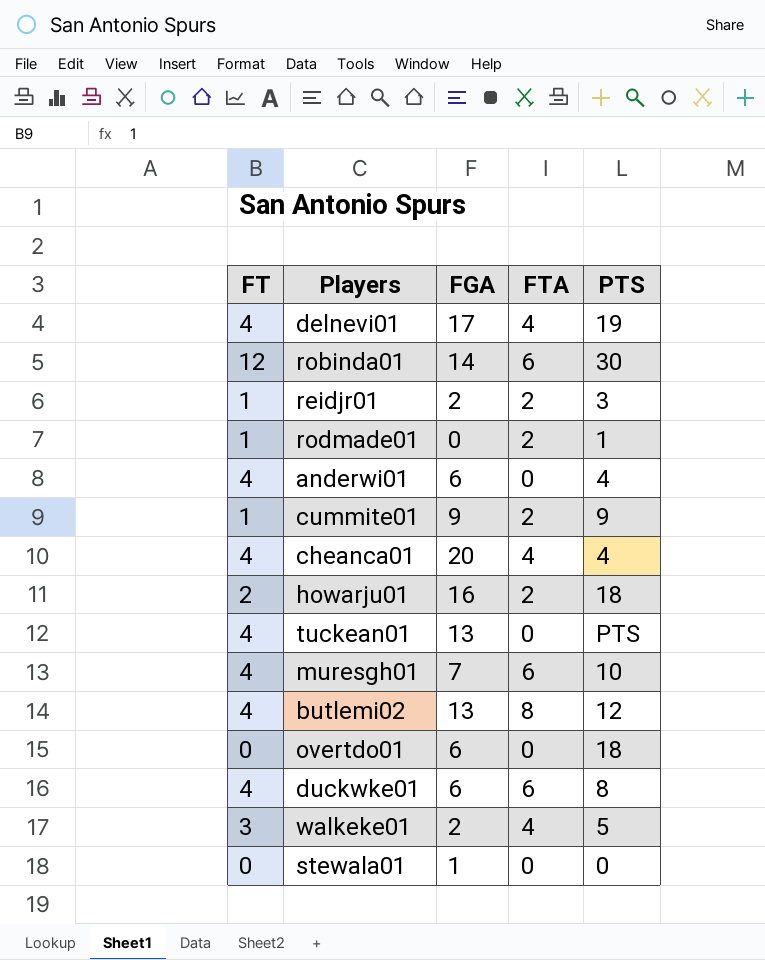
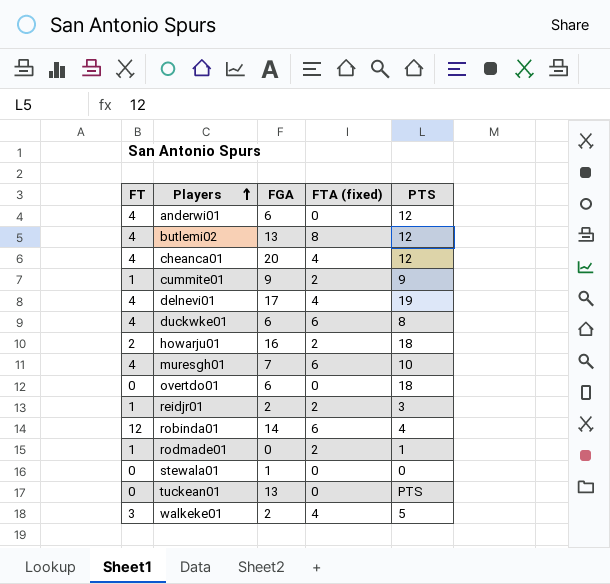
row order: none -> Players ascending
column name: FTA -> FTA (fixed)
anderwi01 | PTS: 4 -> 12
cheanca01 | PTS: 4 -> 12
robinda01 | PTS: 30 -> 4
tuckean01 | FT: 4 -> 0

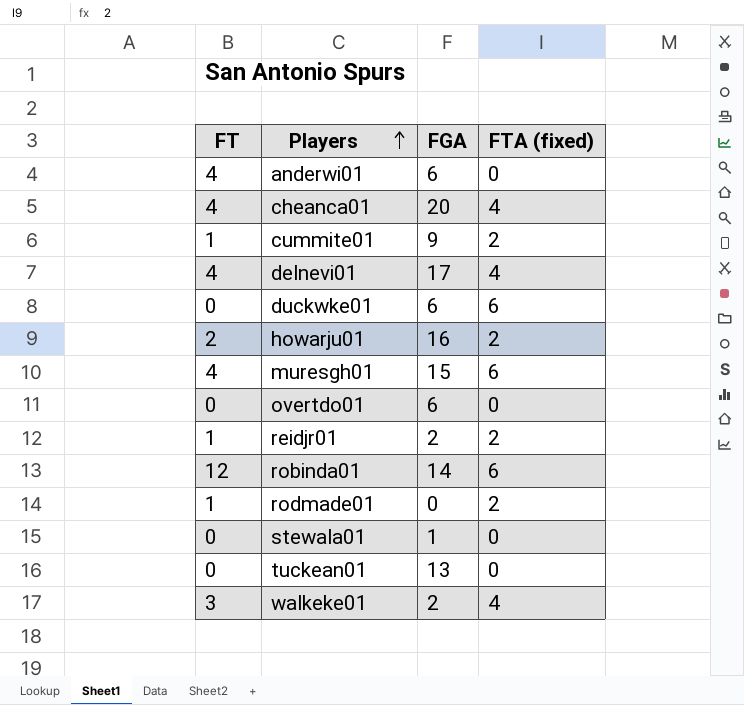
column PTS | position: 5 -> none
row butlemi02: 4 | 13 | 8 | 12 -> none
duckwke01 | FT: 4 -> 0
muresgh01 | FGA: 7 -> 15

